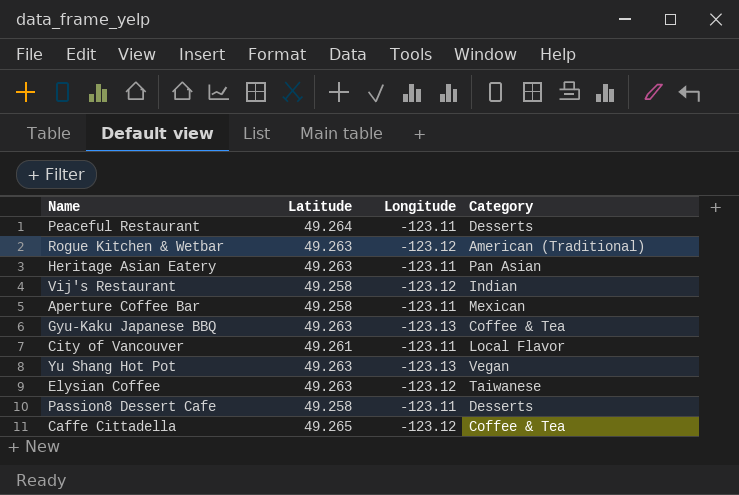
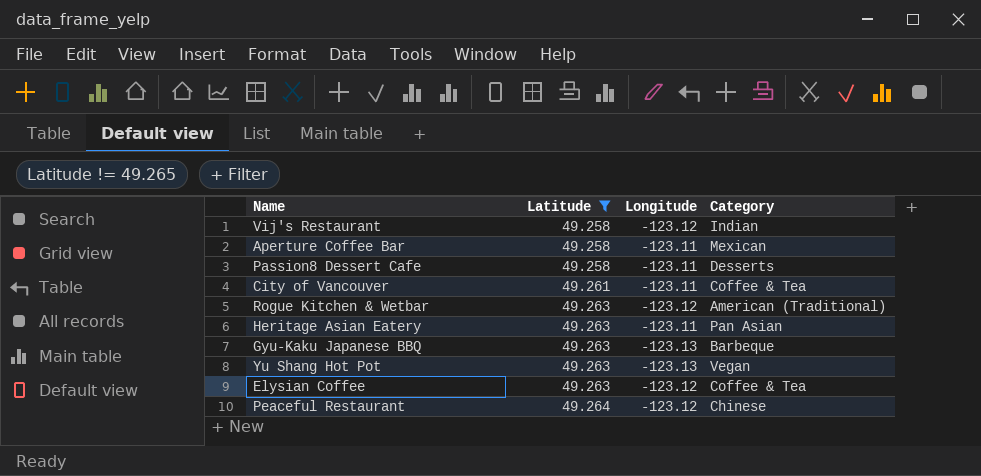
filter: none -> Latitude != 49.265
row order: none -> Latitude ascending
City of Vancouver | Category: Local Flavor -> Coffee & Tea
Gyu-Kaku Japanese BBQ | Category: Coffee & Tea -> Barbeque
Elysian Coffee | Category: Taiwanese -> Coffee & Tea
Peaceful Restaurant | Longitude: -123.11 -> -123.12
Peaceful Restaurant | Category: Desserts -> Chinese

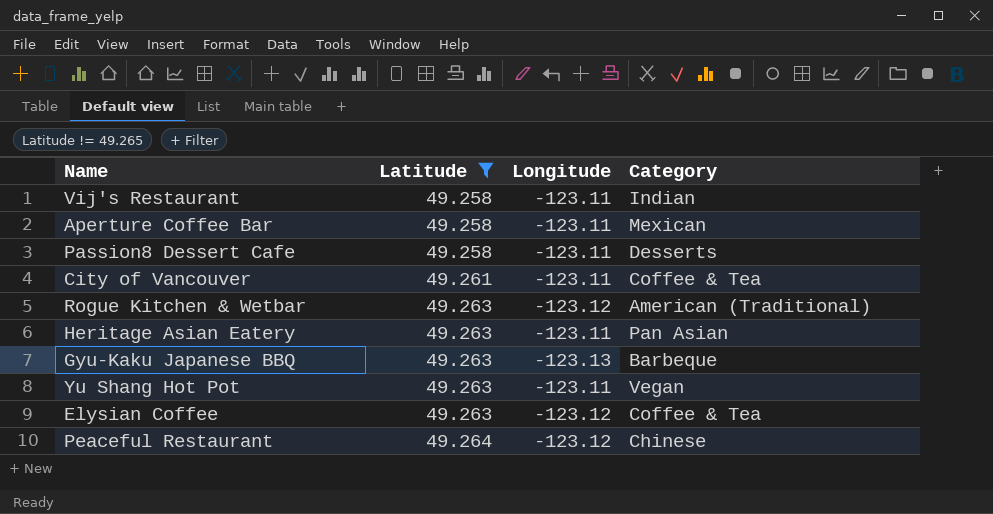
Vij's Restaurant | Longitude: -123.12 -> -123.11
Yu Shang Hot Pot | Longitude: -123.13 -> -123.11

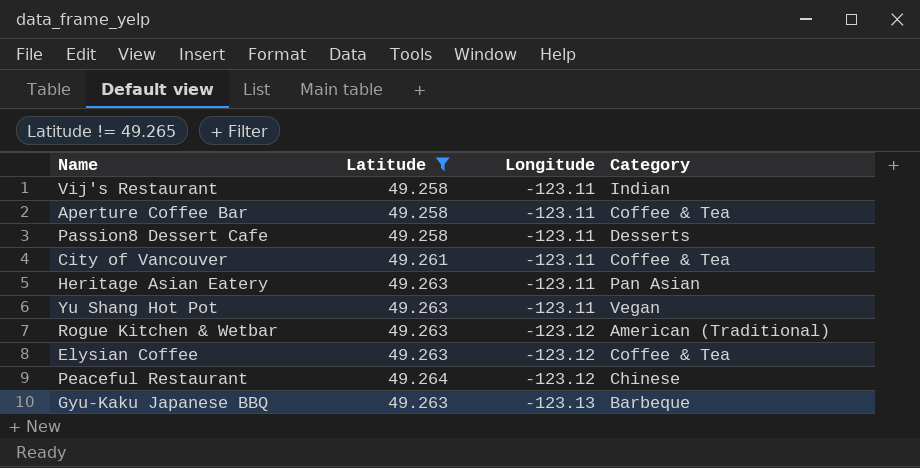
row order: Latitude ascending -> Longitude descending
Aperture Coffee Bar | Category: Mexican -> Coffee & Tea

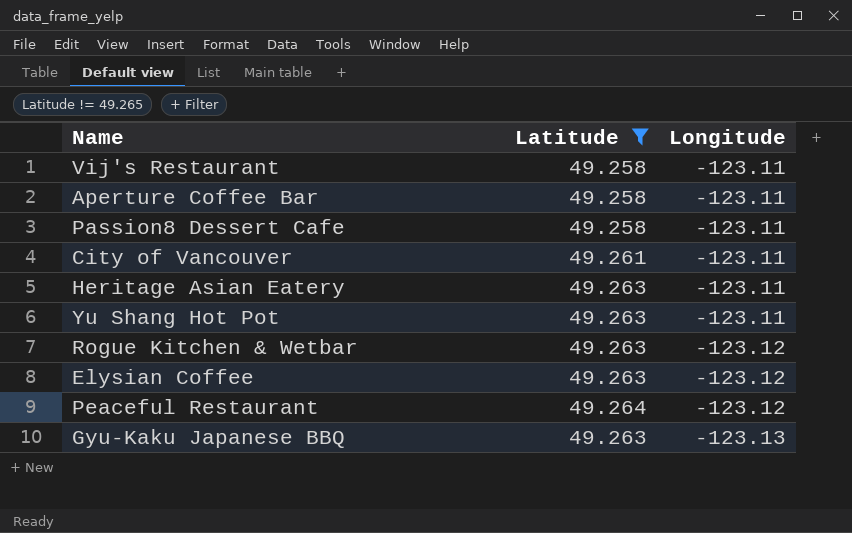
column Category | position: 4 -> none

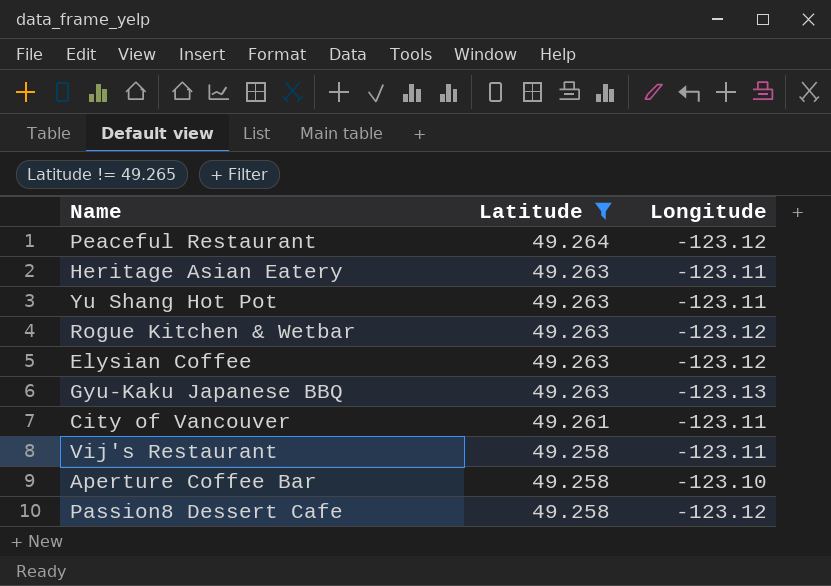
row order: Longitude descending -> Latitude descending
Aperture Coffee Bar | Longitude: -123.11 -> -123.10
Passion8 Dessert Cafe | Longitude: -123.11 -> -123.12

